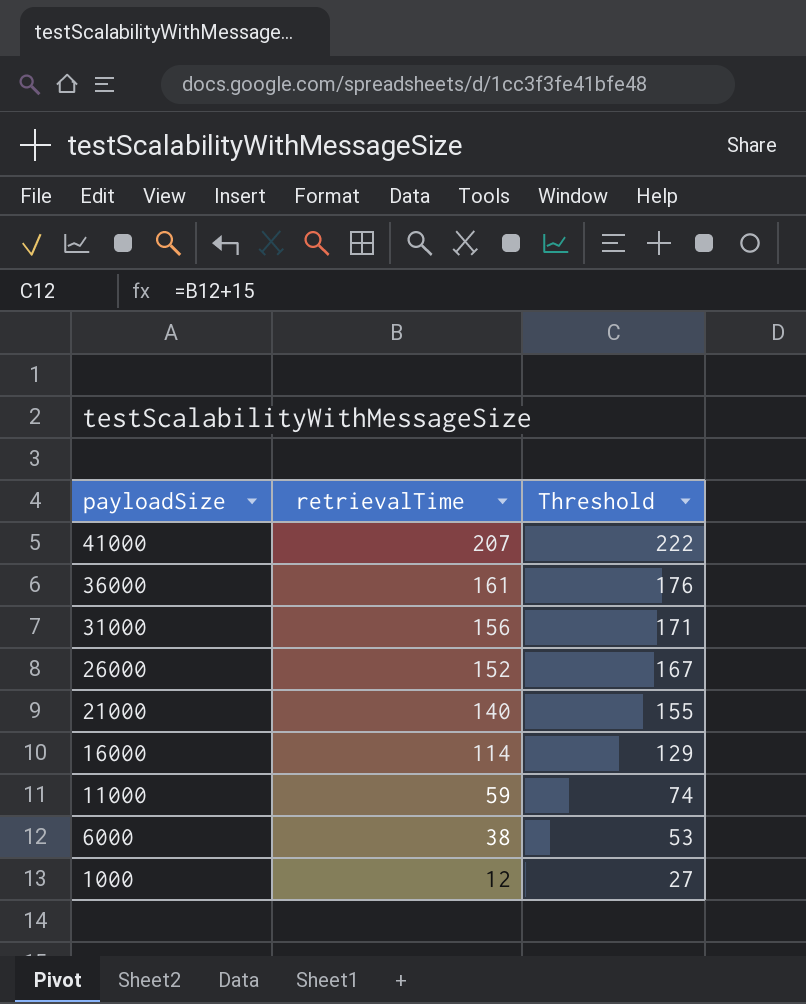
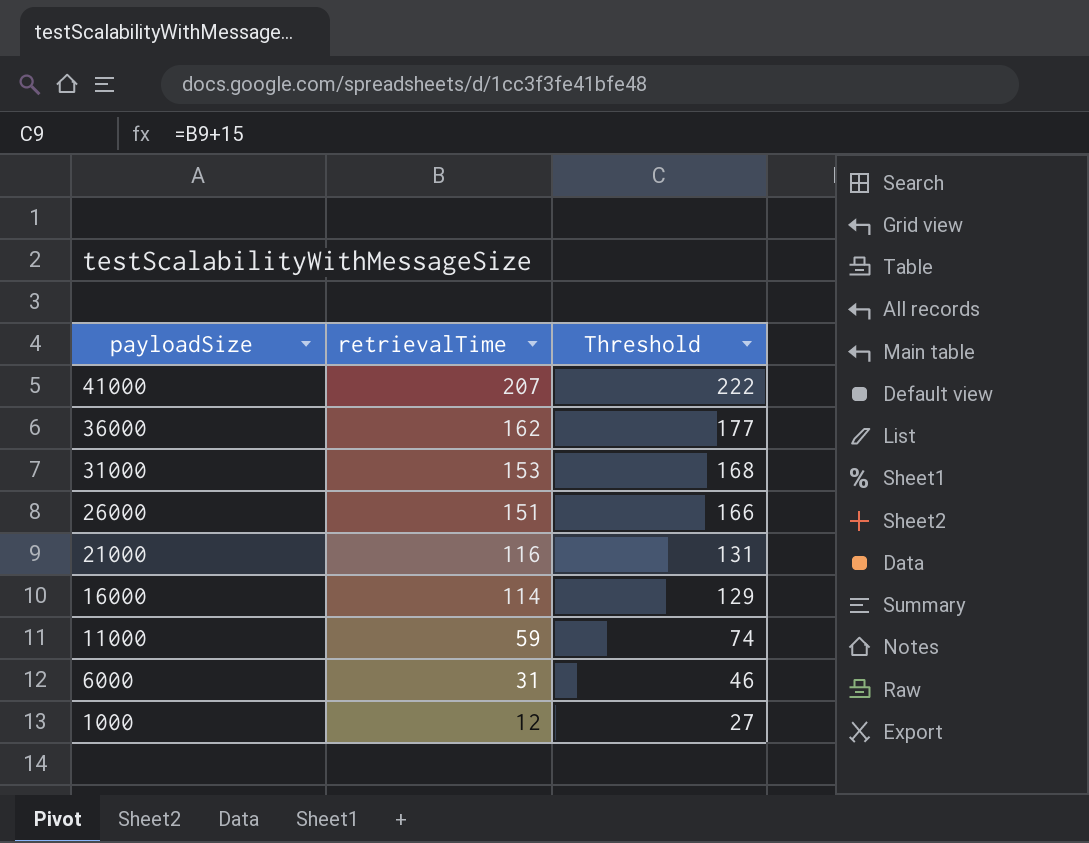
36000 | retrievalTime: 161 -> 162
36000 | Threshold: 176 -> 177
31000 | retrievalTime: 156 -> 153
31000 | Threshold: 171 -> 168
26000 | retrievalTime: 152 -> 151
26000 | Threshold: 167 -> 166
21000 | retrievalTime: 140 -> 116
21000 | Threshold: 155 -> 131
6000 | retrievalTime: 38 -> 31
6000 | Threshold: 53 -> 46

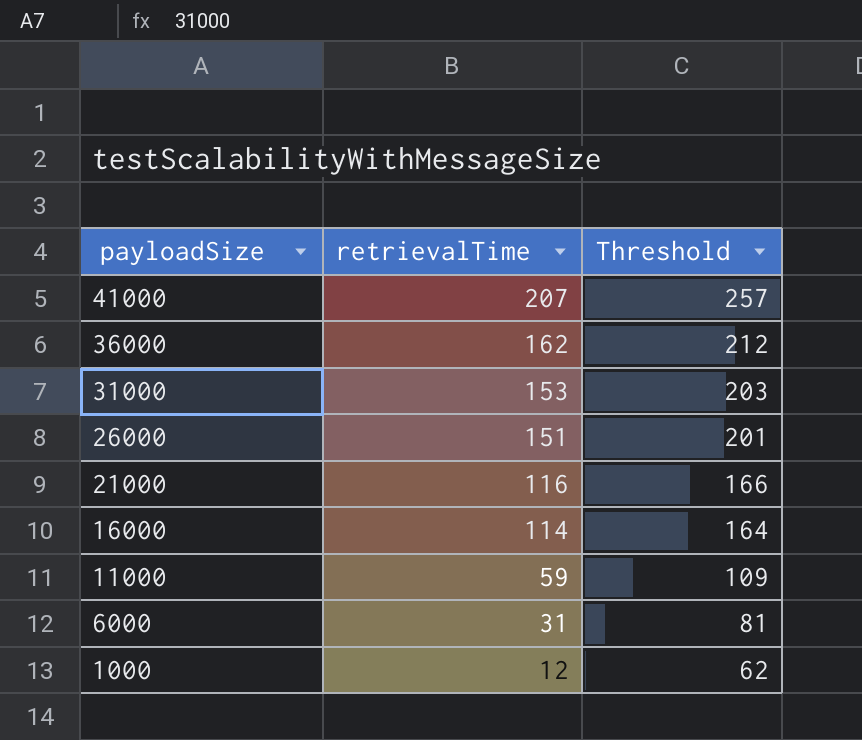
column Threshold | formula: [retrievalTime] + 15 -> [retrievalTime] + 50

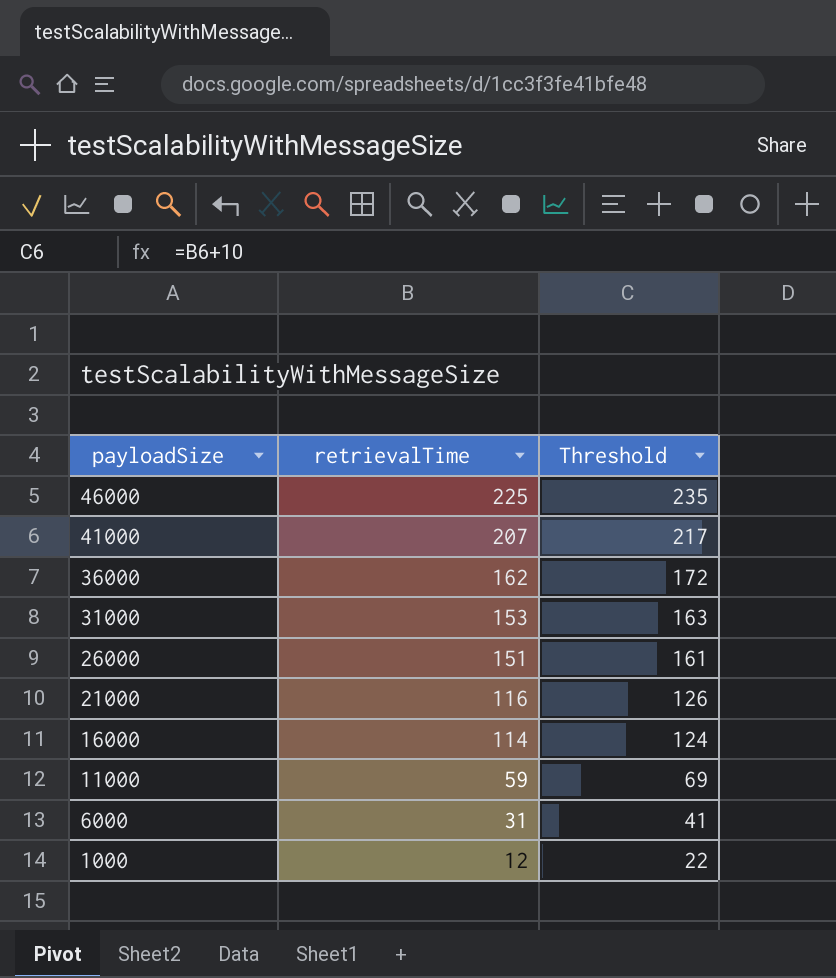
column Threshold | formula: [retrievalTime] + 50 -> [retrievalTime] + 10
row 46000: none -> 225 | 235

